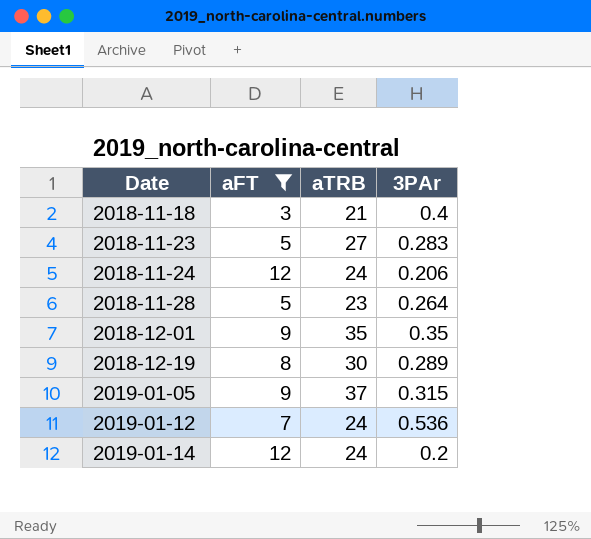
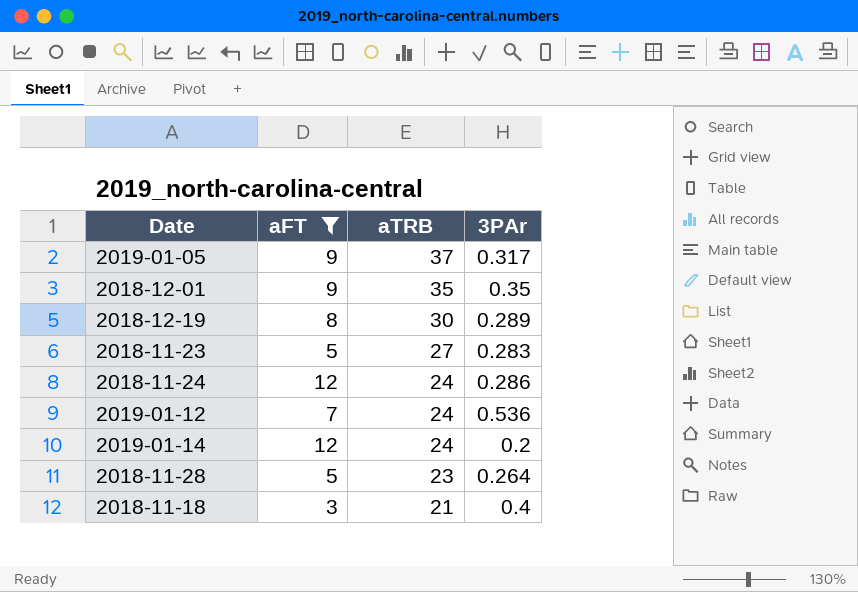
row order: Date ascending -> aTRB descending
2019-01-05 | 3PAr: 0.315 -> 0.317
2018-11-24 | 3PAr: 0.206 -> 0.286

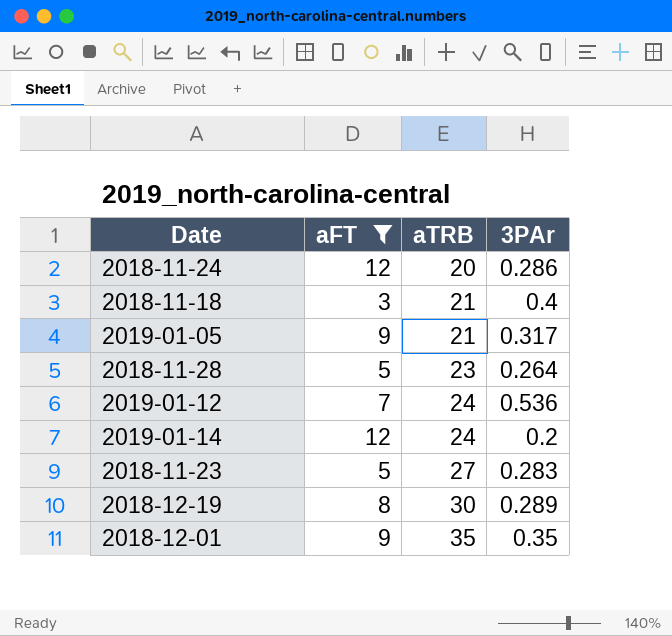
row order: aTRB descending -> aTRB ascending
2018-11-24 | aTRB: 24 -> 20
2019-01-05 | aTRB: 37 -> 21

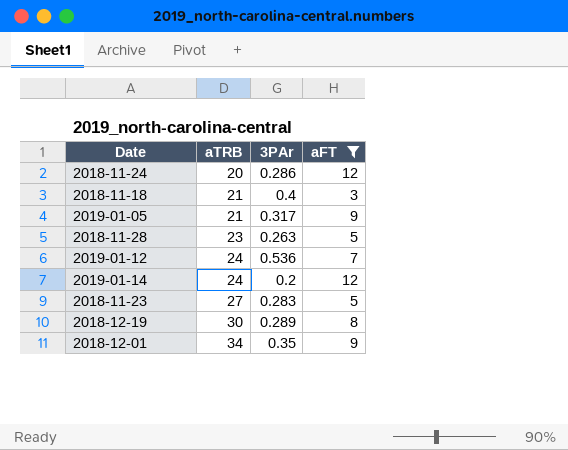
column aFT | position: 2 -> 4
2018-11-28 | 3PAr: 0.264 -> 0.263
2018-12-01 | aTRB: 35 -> 34

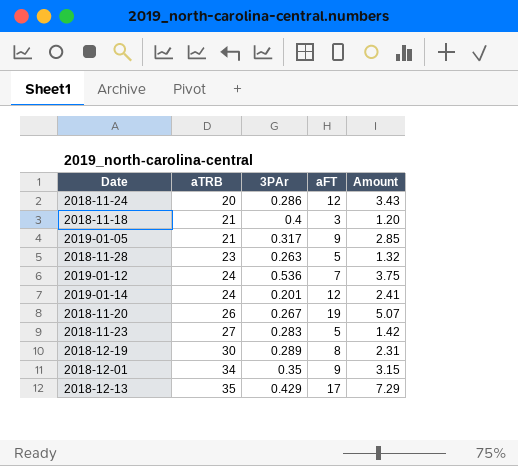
filter: aFT <= 12 -> none
column Amount | formula: none -> [3PAr] * [aFT]
2019-01-14 | 3PAr: 0.2 -> 0.201

